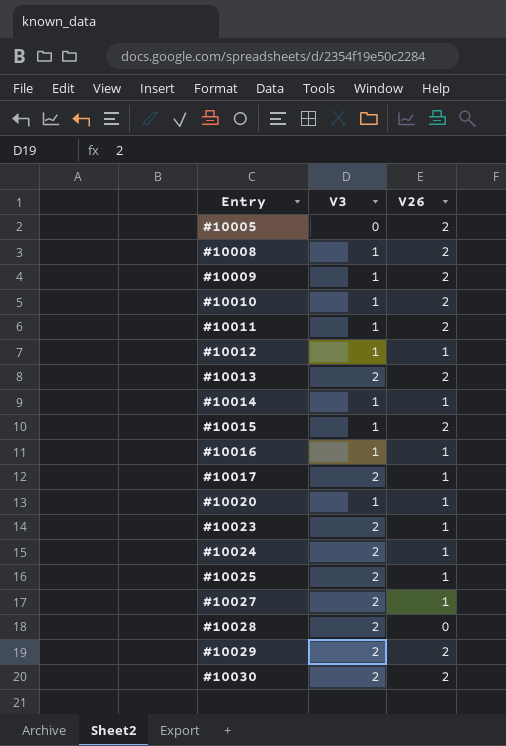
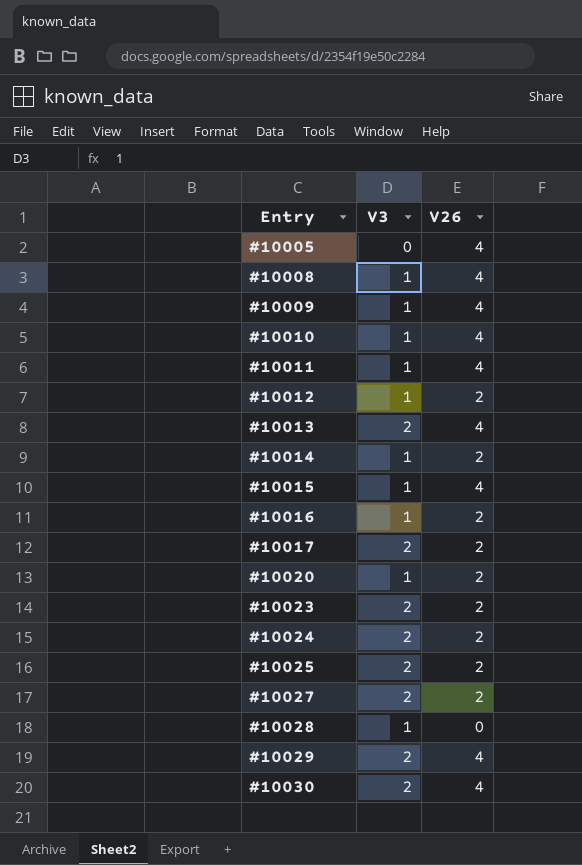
#10005 | V26: 2 -> 4
#10008 | V26: 2 -> 4
#10009 | V26: 2 -> 4
#10010 | V26: 2 -> 4
#10011 | V26: 2 -> 4
#10012 | V26: 1 -> 2
#10013 | V26: 2 -> 4
#10014 | V26: 1 -> 2
#10015 | V26: 2 -> 4
#10016 | V26: 1 -> 2
#10017 | V26: 1 -> 2
#10020 | V26: 1 -> 2
#10023 | V26: 1 -> 2
#10024 | V26: 1 -> 2
#10025 | V26: 1 -> 2
#10027 | V26: 1 -> 2
#10028 | V3: 2 -> 1
#10029 | V26: 2 -> 4
#10030 | V26: 2 -> 4

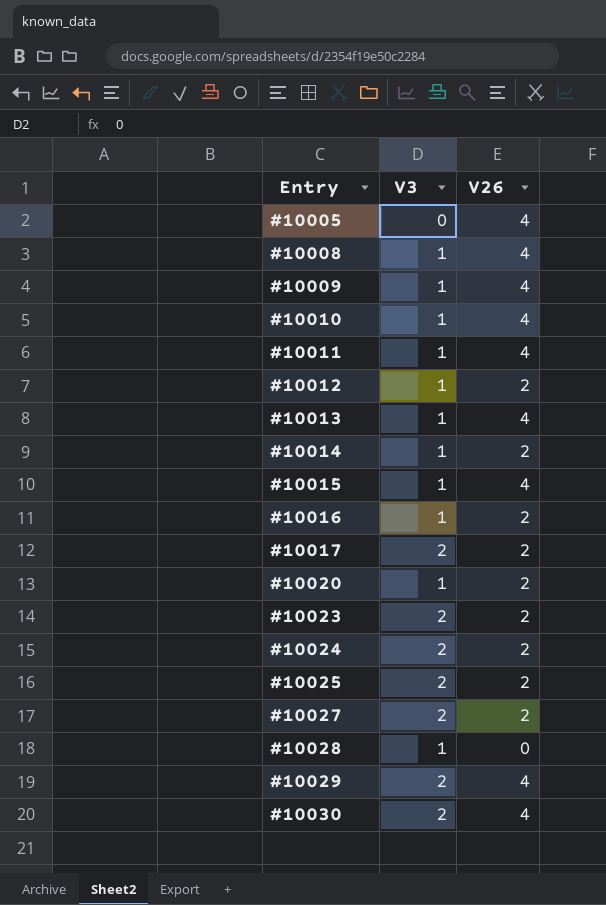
#10013 | V3: 2 -> 1

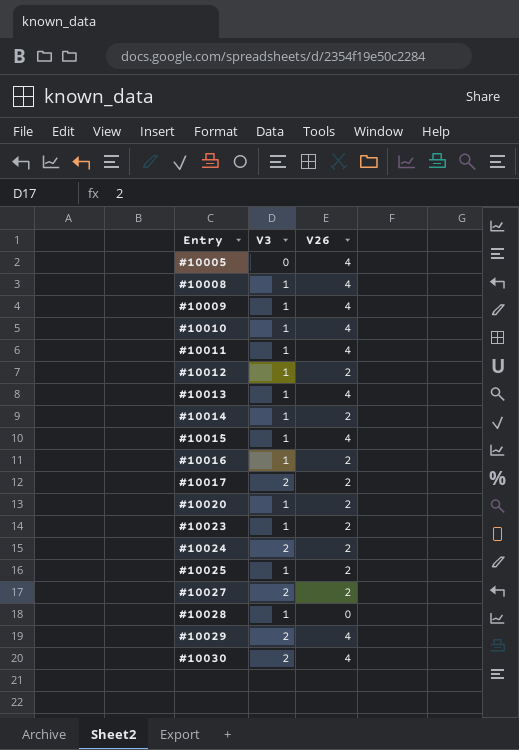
#10023 | V3: 2 -> 1
#10025 | V3: 2 -> 1

